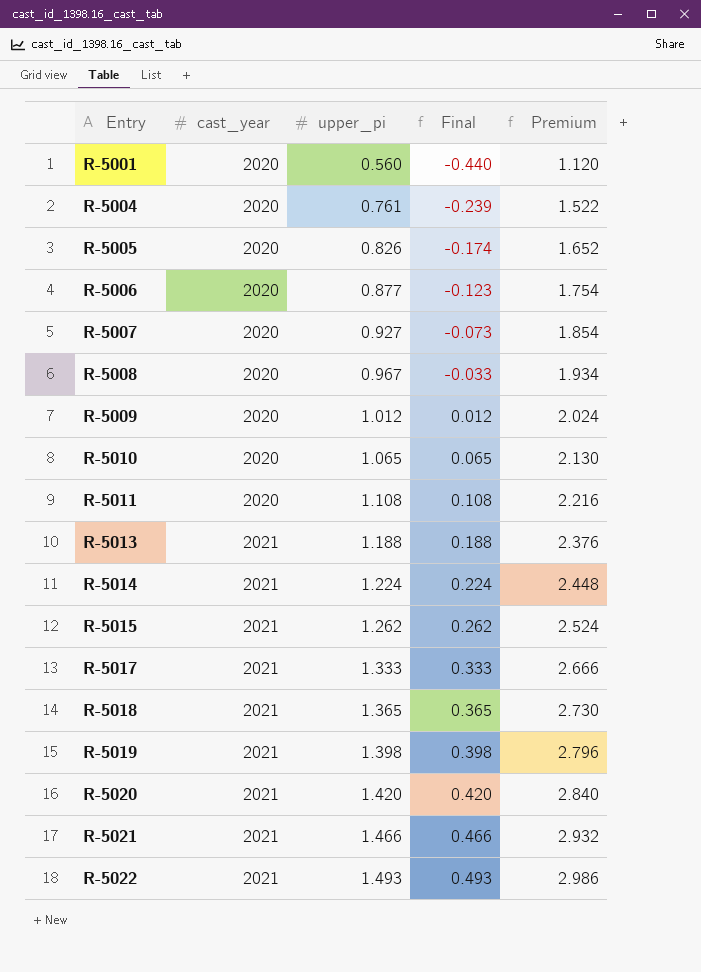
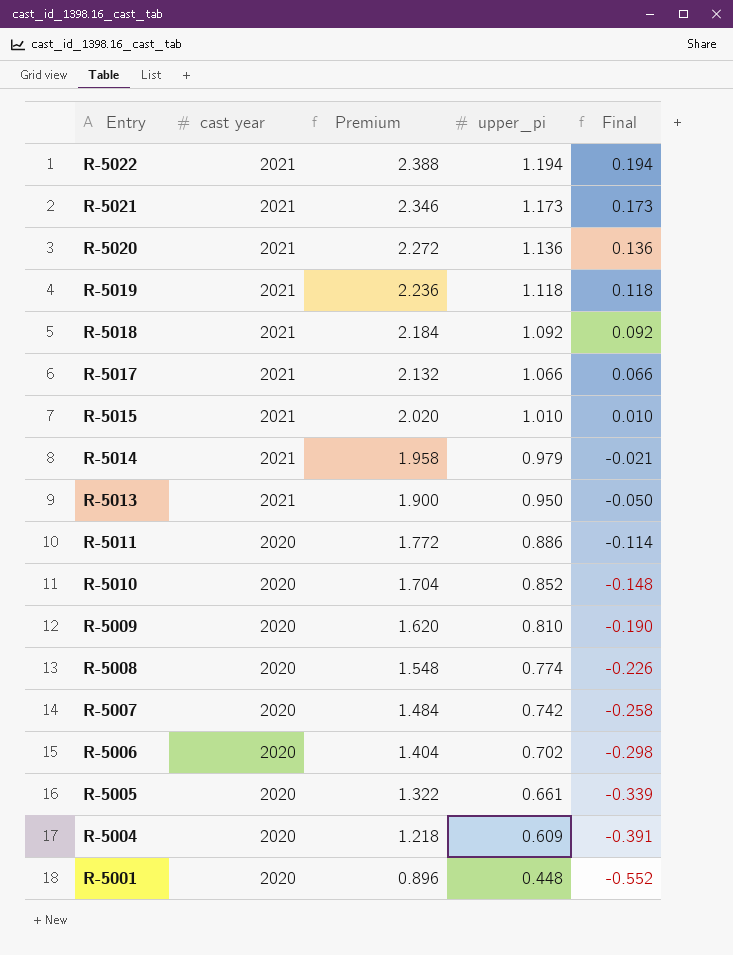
row order: Entry ascending -> Entry descending
column name: cast_year -> cast year
column Premium | position: 5 -> 3
R-5022 | Premium: 2.986 -> 2.388
R-5022 | upper_pi: 1.493 -> 1.194
R-5022 | Final: 0.493 -> 0.194
R-5021 | Premium: 2.932 -> 2.346
R-5021 | upper_pi: 1.466 -> 1.173
R-5021 | Final: 0.466 -> 0.173
R-5020 | Premium: 2.840 -> 2.272
R-5020 | upper_pi: 1.420 -> 1.136
R-5020 | Final: 0.420 -> 0.136
R-5019 | Premium: 2.796 -> 2.236
R-5019 | upper_pi: 1.398 -> 1.118
R-5019 | Final: 0.398 -> 0.118
R-5018 | Premium: 2.730 -> 2.184
R-5018 | upper_pi: 1.365 -> 1.092
R-5018 | Final: 0.365 -> 0.092
R-5017 | Premium: 2.666 -> 2.132
R-5017 | upper_pi: 1.333 -> 1.066
R-5017 | Final: 0.333 -> 0.066
R-5015 | Premium: 2.524 -> 2.020
R-5015 | upper_pi: 1.262 -> 1.010
R-5015 | Final: 0.262 -> 0.010
R-5014 | Premium: 2.448 -> 1.958
R-5014 | upper_pi: 1.224 -> 0.979
R-5014 | Final: 0.224 -> -0.021
R-5013 | Premium: 2.376 -> 1.900
R-5013 | upper_pi: 1.188 -> 0.950
R-5013 | Final: 0.188 -> -0.050
R-5011 | Premium: 2.216 -> 1.772
R-5011 | upper_pi: 1.108 -> 0.886
R-5011 | Final: 0.108 -> -0.114
R-5010 | Premium: 2.130 -> 1.704
R-5010 | upper_pi: 1.065 -> 0.852
R-5010 | Final: 0.065 -> -0.148
R-5009 | Premium: 2.024 -> 1.620
R-5009 | upper_pi: 1.012 -> 0.810
R-5009 | Final: 0.012 -> -0.190
R-5008 | Premium: 1.934 -> 1.548
R-5008 | upper_pi: 0.967 -> 0.774
R-5008 | Final: -0.033 -> -0.226
R-5007 | Premium: 1.854 -> 1.484
R-5007 | upper_pi: 0.927 -> 0.742
R-5007 | Final: -0.073 -> -0.258
R-5006 | Premium: 1.754 -> 1.404
R-5006 | upper_pi: 0.877 -> 0.702
R-5006 | Final: -0.123 -> -0.298
R-5005 | Premium: 1.652 -> 1.322
R-5005 | upper_pi: 0.826 -> 0.661
R-5005 | Final: -0.174 -> -0.339
R-5004 | Premium: 1.522 -> 1.218
R-5004 | upper_pi: 0.761 -> 0.609
R-5004 | Final: -0.239 -> -0.391
R-5001 | Premium: 1.120 -> 0.896
R-5001 | upper_pi: 0.560 -> 0.448
R-5001 | Final: -0.440 -> -0.552

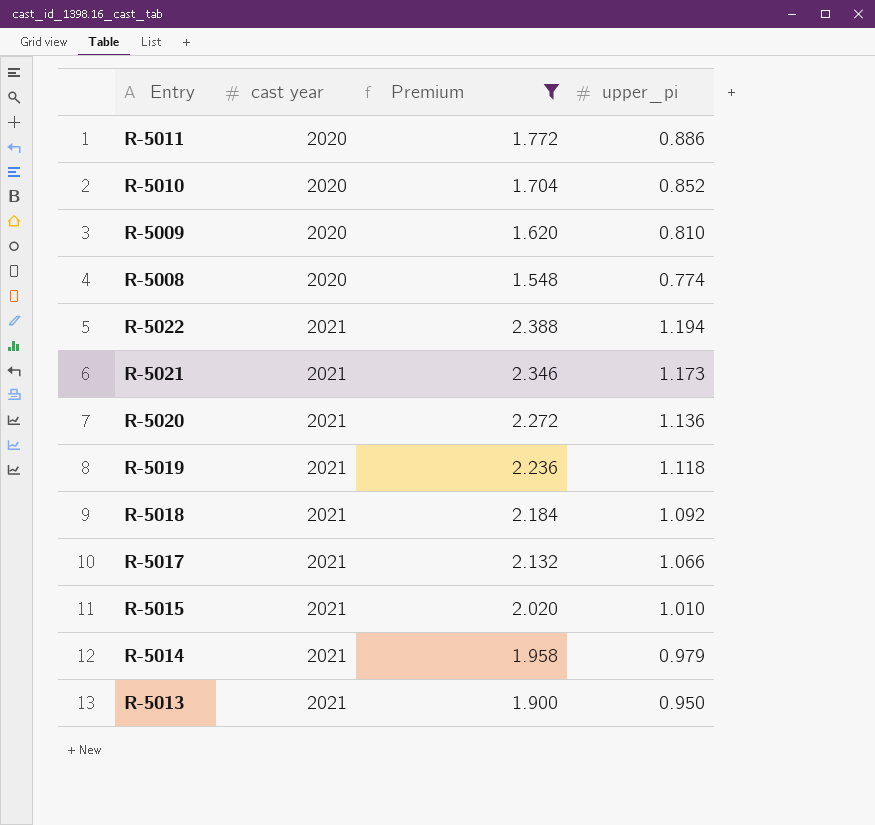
filter: none -> Premium >= 1.548
row order: Entry descending -> cast year ascending
column Final | formula: [upper_pi] - 1 -> none

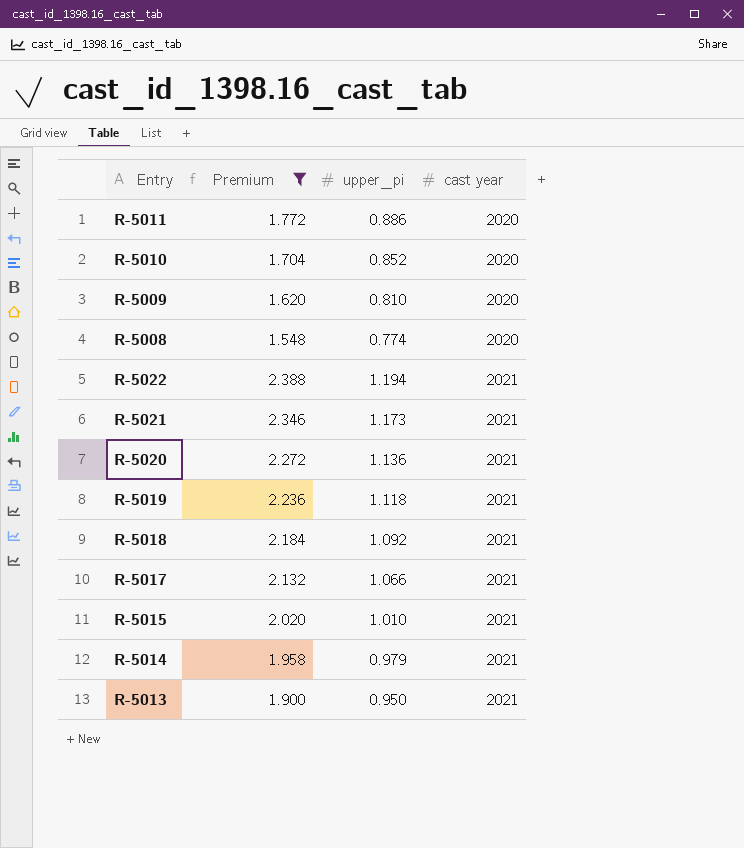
column cast year | position: 2 -> 4

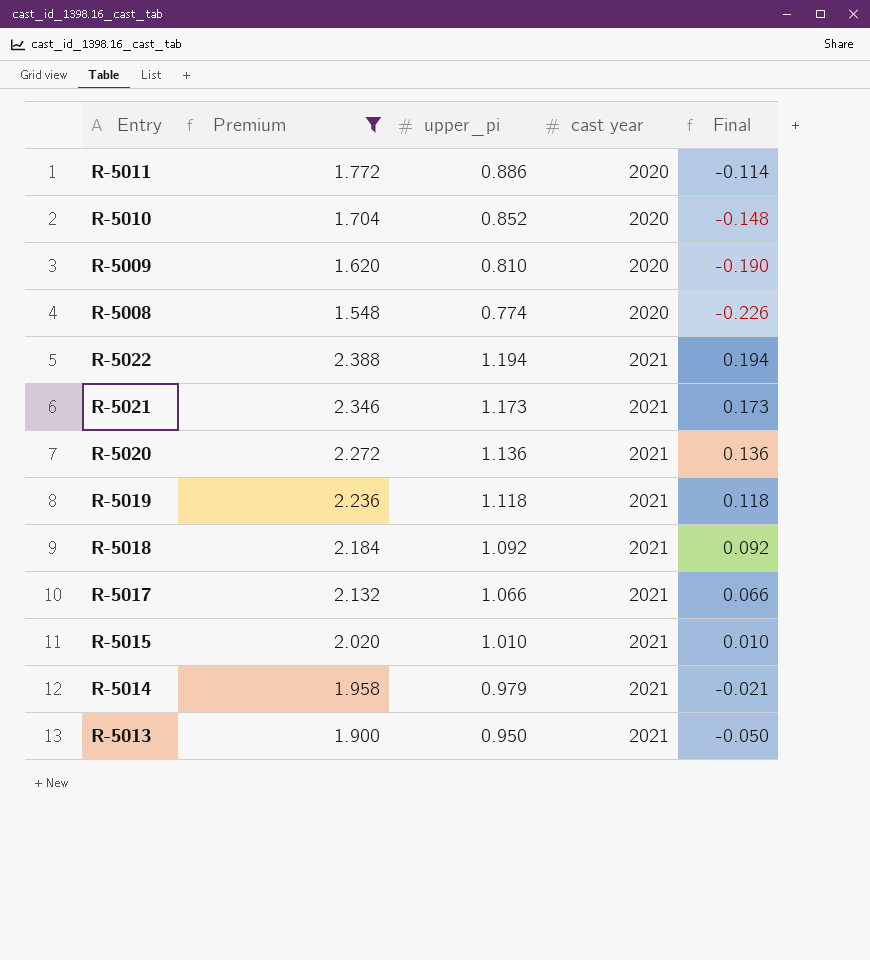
column Final | formula: none -> [upper_pi] - 1

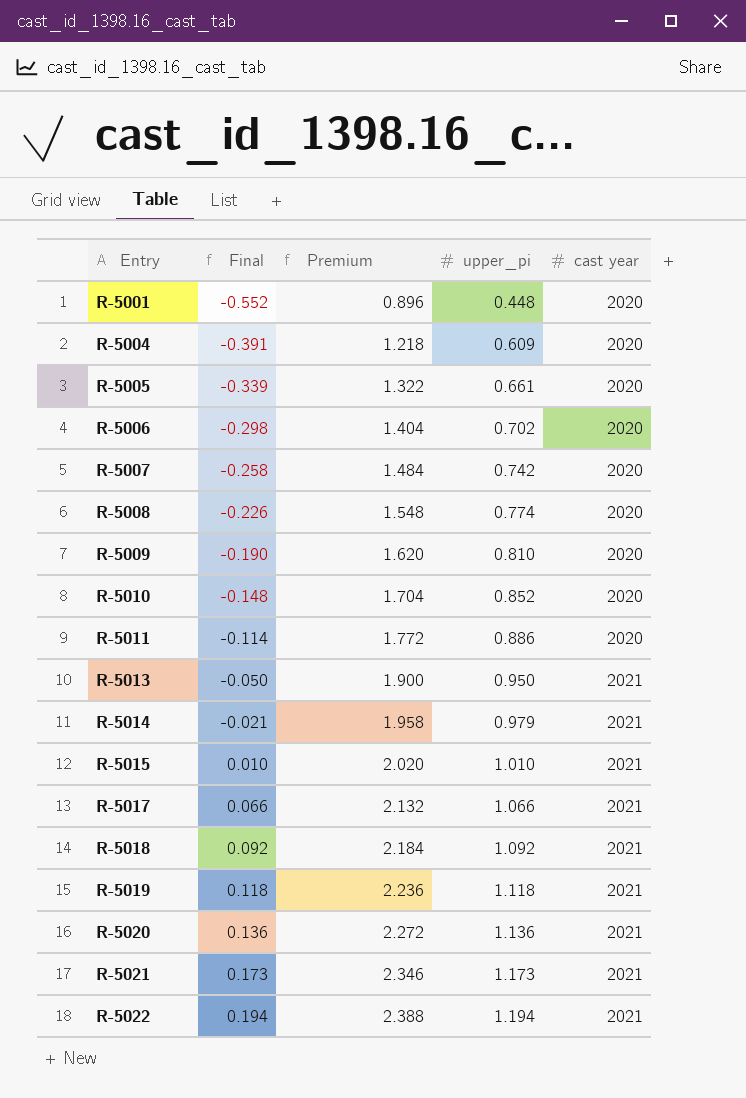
filter: Premium >= 1.548 -> none
row order: cast year ascending -> Entry ascending
column Final | position: 5 -> 2

